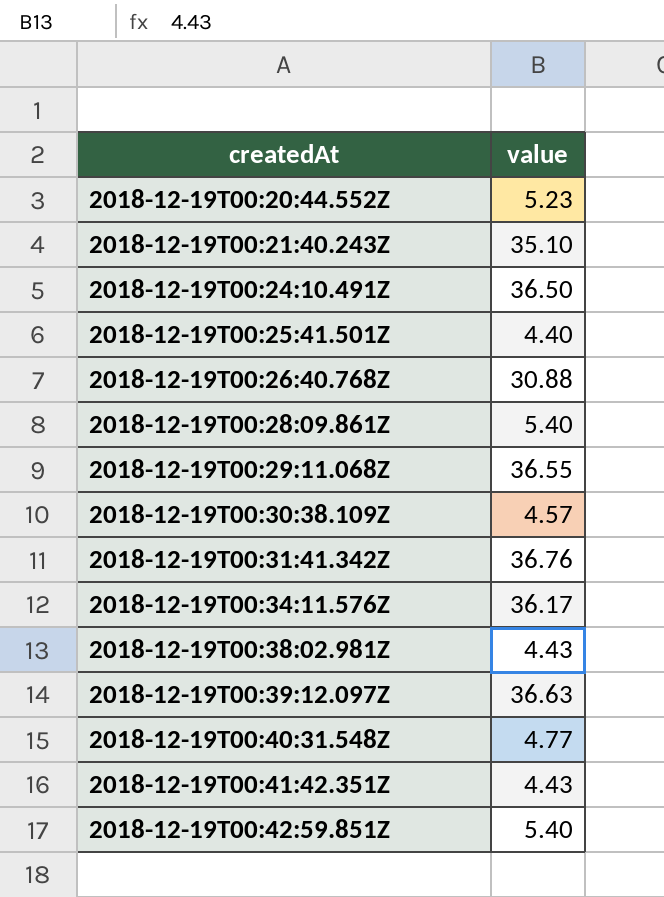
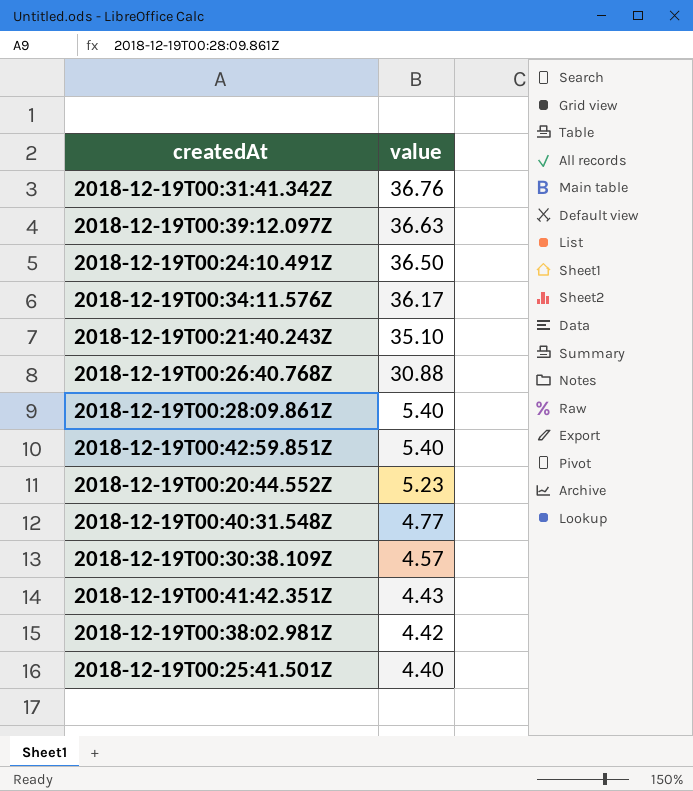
row order: createdAt ascending -> value descending
row 2018-12-19T00:29:11.068Z: 36.55 -> none
2018-12-19T00:38:02.981Z | value: 4.43 -> 4.42

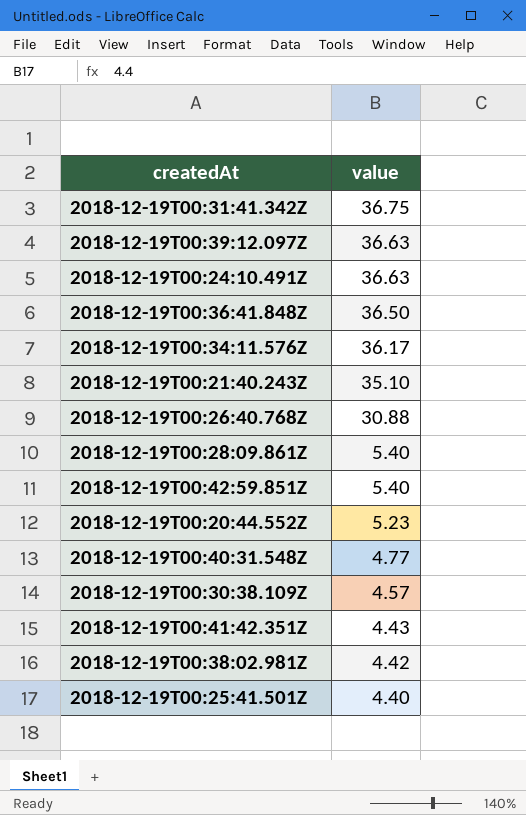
2018-12-19T00:31:41.342Z | value: 36.76 -> 36.75
2018-12-19T00:24:10.491Z | value: 36.50 -> 36.63
row 2018-12-19T00:36:41.848Z: none -> 36.50

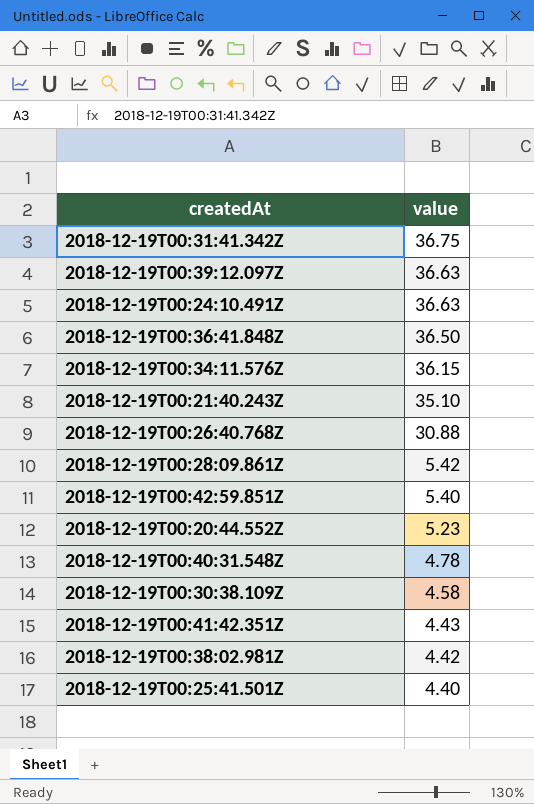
2018-12-19T00:34:11.576Z | value: 36.17 -> 36.15
2018-12-19T00:28:09.861Z | value: 5.40 -> 5.42
2018-12-19T00:40:31.548Z | value: 4.77 -> 4.78
2018-12-19T00:30:38.109Z | value: 4.57 -> 4.58

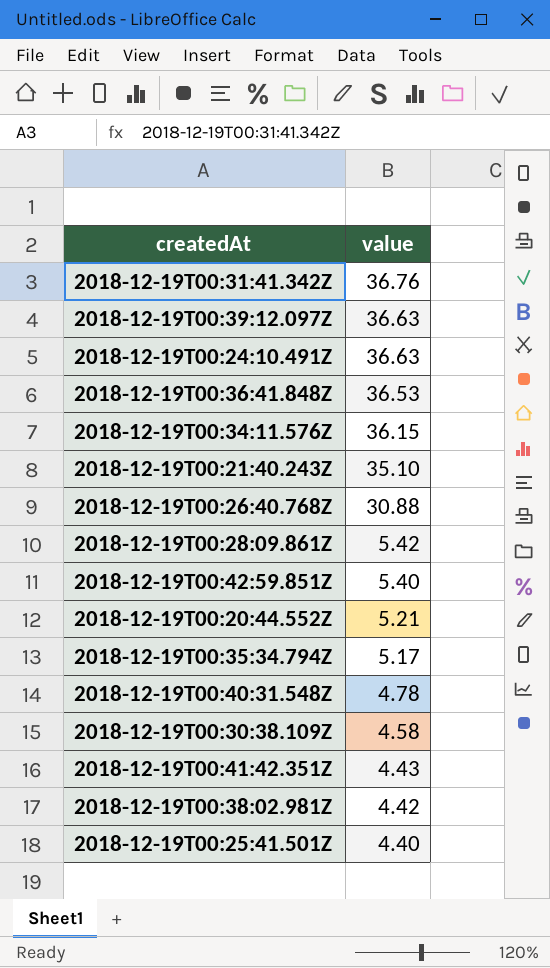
2018-12-19T00:31:41.342Z | value: 36.75 -> 36.76
2018-12-19T00:36:41.848Z | value: 36.50 -> 36.53
2018-12-19T00:20:44.552Z | value: 5.23 -> 5.21
row 2018-12-19T00:35:34.794Z: none -> 5.17

